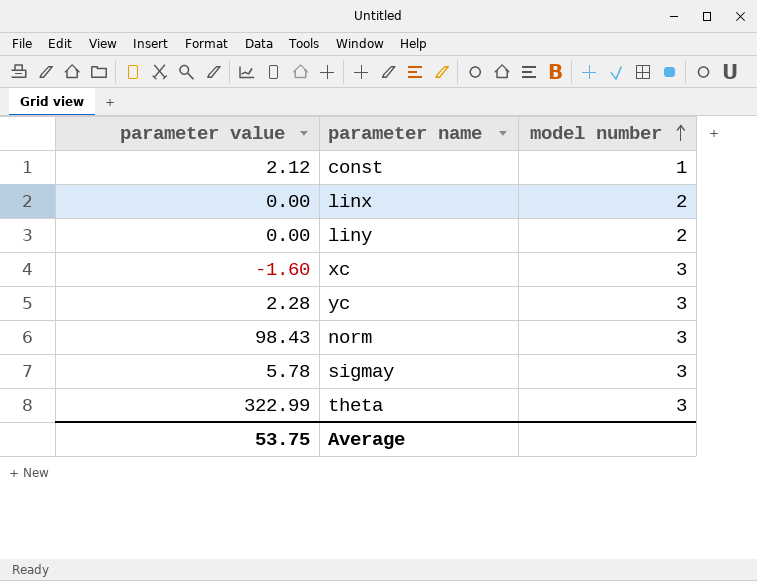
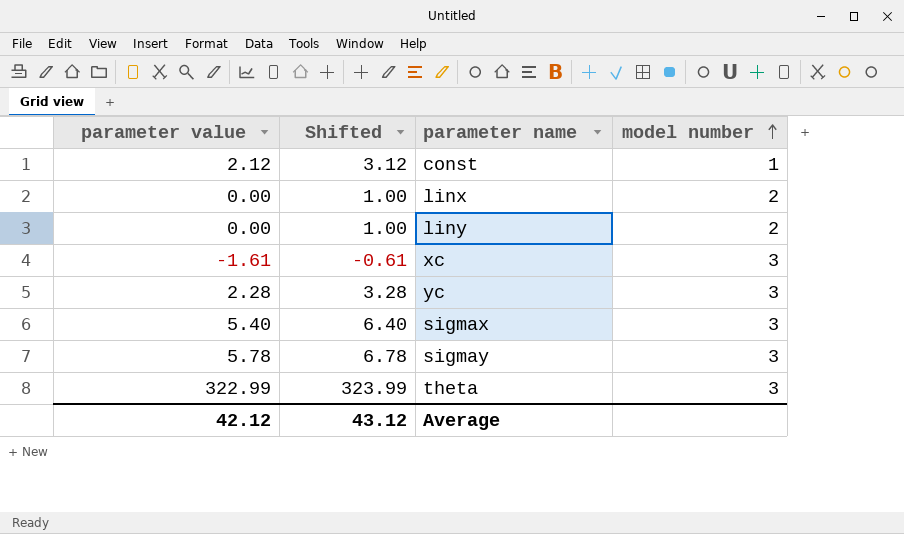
column Shifted | formula: none -> [parameter value] + 1
row norm: 98.43 | 3 -> none
xc | parameter value: -1.60 -> -1.61
row sigmax: none -> 5.40 | 6.40 | 3
Average | parameter value: 53.75 -> 42.12

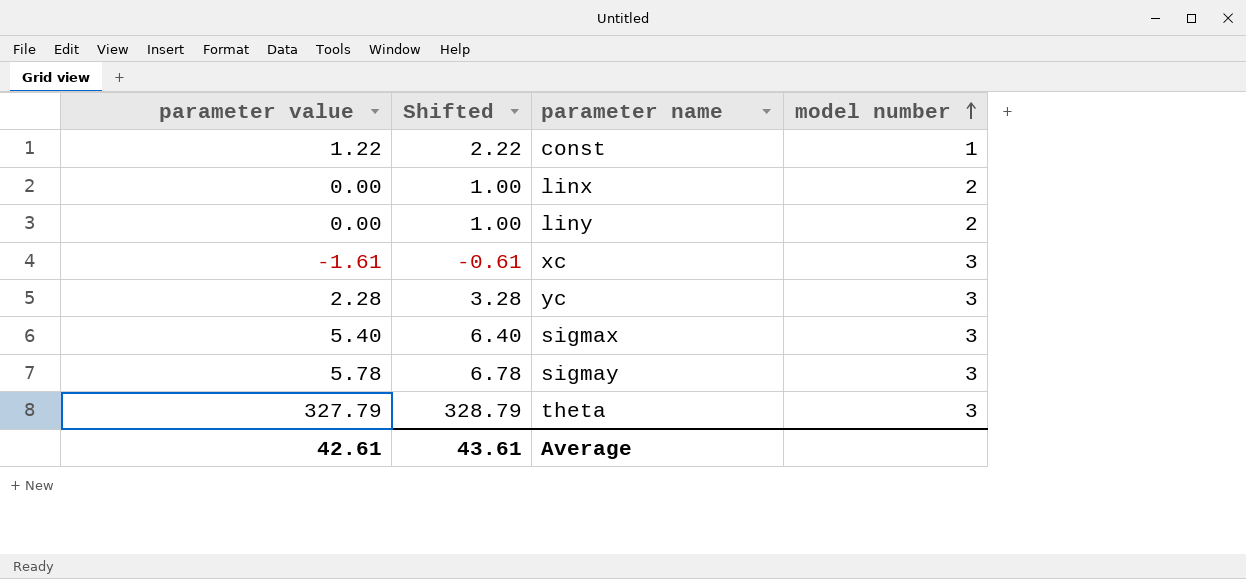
const | parameter value: 2.12 -> 1.22
const | Shifted: 3.12 -> 2.22
theta | parameter value: 322.99 -> 327.79
theta | Shifted: 323.99 -> 328.79
Average | parameter value: 42.12 -> 42.61
Average | Shifted: 43.12 -> 43.61

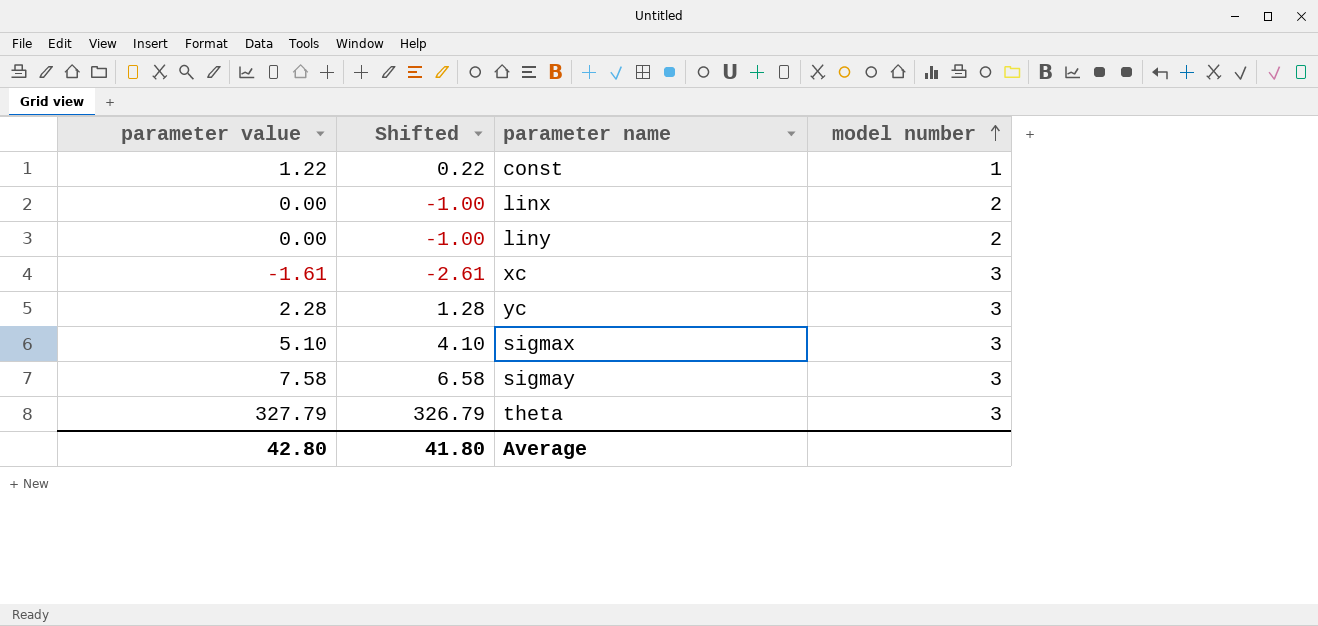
column Shifted | formula: [parameter value] + 1 -> [parameter value] - 1
sigmax | parameter value: 5.40 -> 5.10
sigmay | parameter value: 5.78 -> 7.58
Average | parameter value: 42.61 -> 42.80
Average | Shifted: 43.61 -> 41.80

